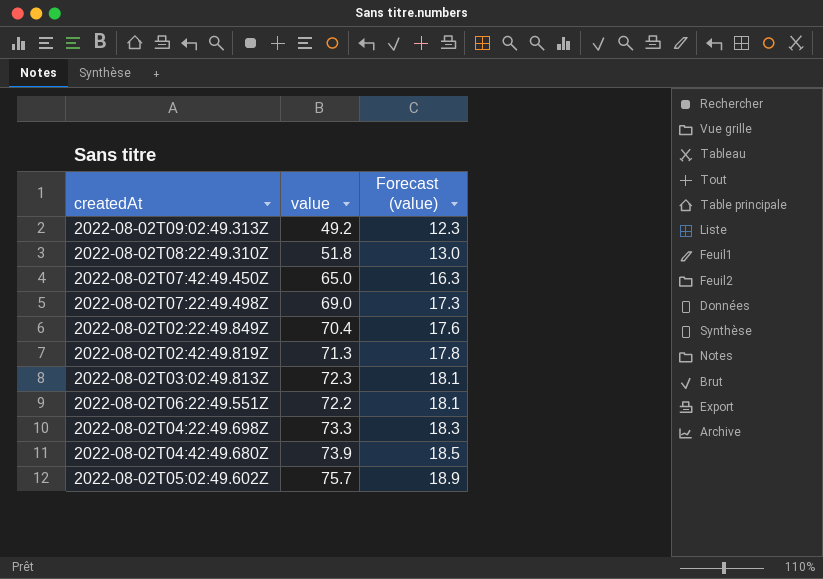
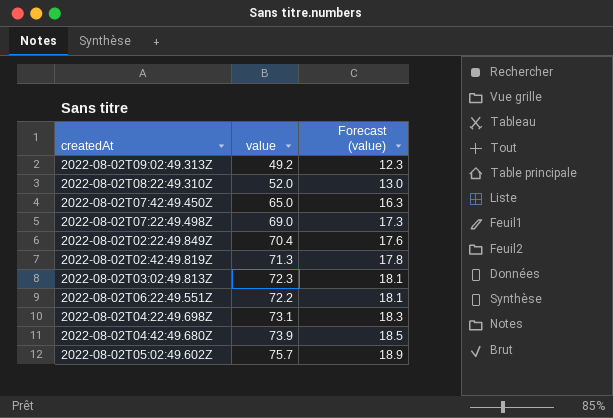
2022-08-02T08:22:49.310Z | value: 51.8 -> 52.0
2022-08-02T04:22:49.698Z | value: 73.3 -> 73.1

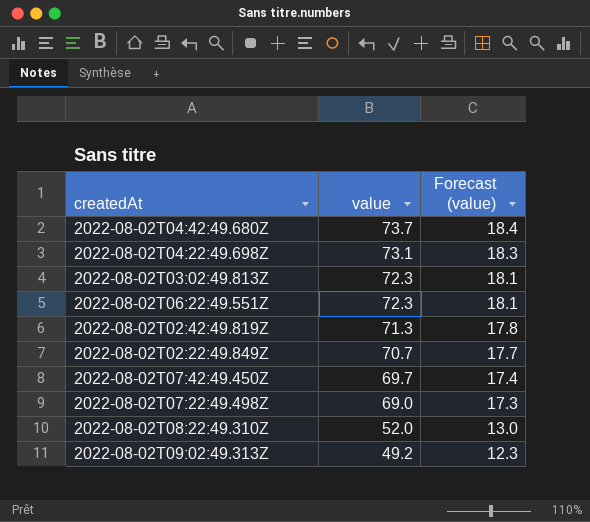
row order: Forecast (value) ascending -> value descending
row 2022-08-02T05:02:49.602Z: 75.7 | 18.9 -> none
2022-08-02T04:42:49.680Z | value: 73.9 -> 73.7
2022-08-02T04:42:49.680Z | Forecast (value): 18.5 -> 18.4
2022-08-02T06:22:49.551Z | value: 72.2 -> 72.3
2022-08-02T02:22:49.849Z | value: 70.4 -> 70.7
2022-08-02T02:22:49.849Z | Forecast (value): 17.6 -> 17.7
2022-08-02T07:42:49.450Z | value: 65.0 -> 69.7
2022-08-02T07:42:49.450Z | Forecast (value): 16.3 -> 17.4

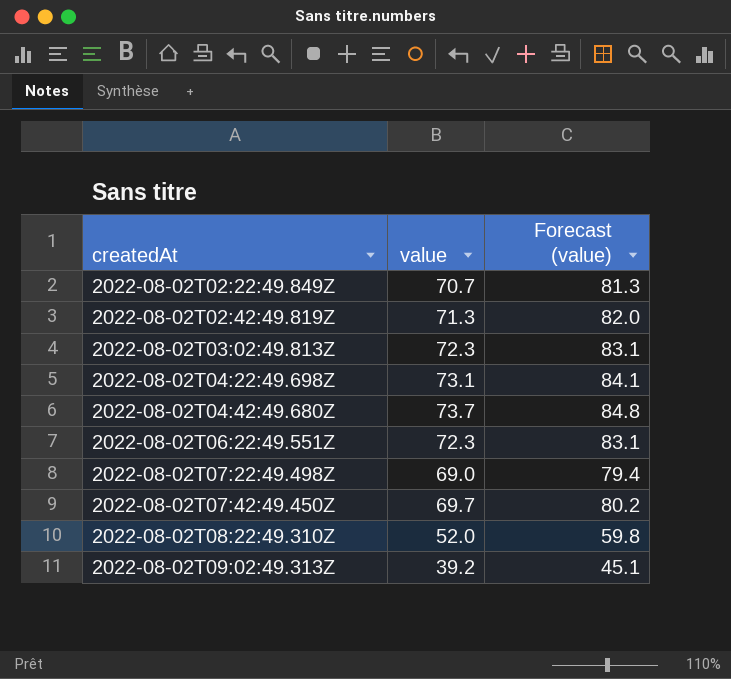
row order: value descending -> createdAt ascending
column Forecast (value) | formula: [value] * 0.25 -> [value] * 1.15
2022-08-02T09:02:49.313Z | value: 49.2 -> 39.2

